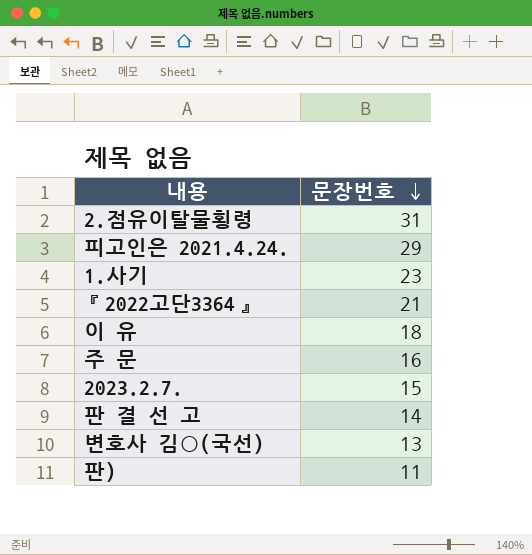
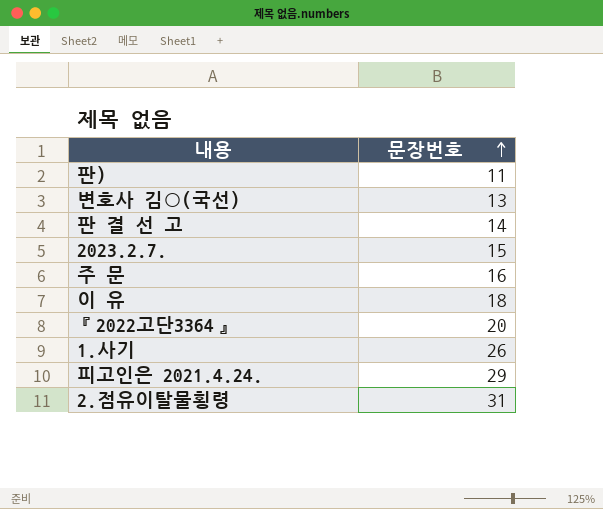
row order: 문장번호 descending -> 문장번호 ascending
『2022고단3364』 | 문장번호: 21 -> 20
1.사기 | 문장번호: 23 -> 26

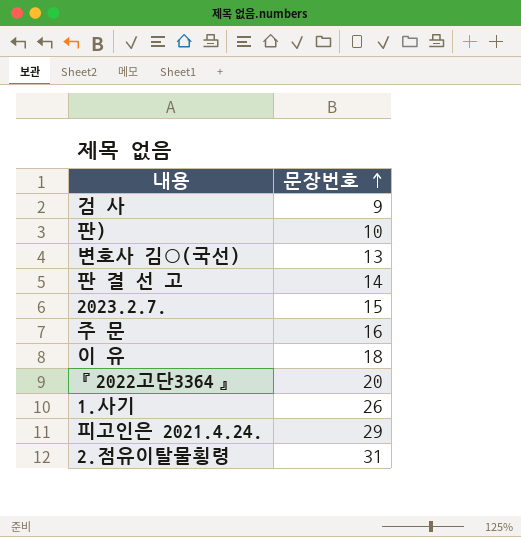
row 검 사: none -> 9
판) | 문장번호: 11 -> 10

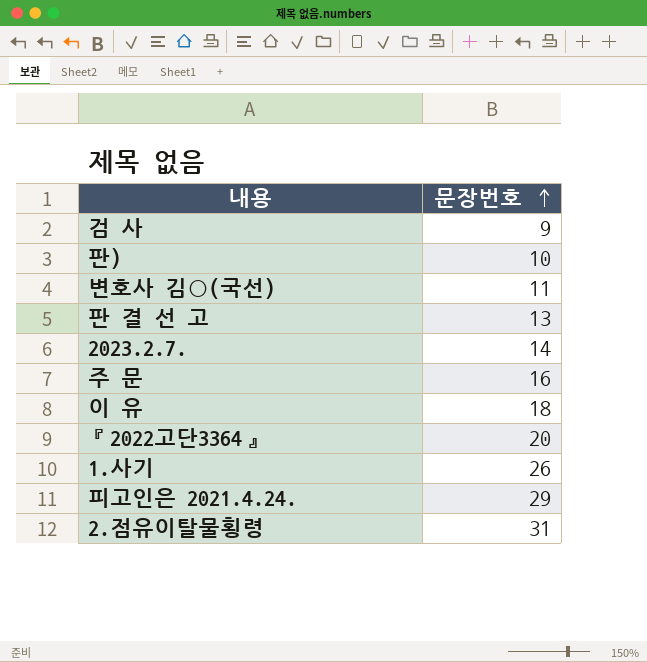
변호사 김○(국선) | 문장번호: 13 -> 11
판 결 선 고 | 문장번호: 14 -> 13
2023.2.7. | 문장번호: 15 -> 14

